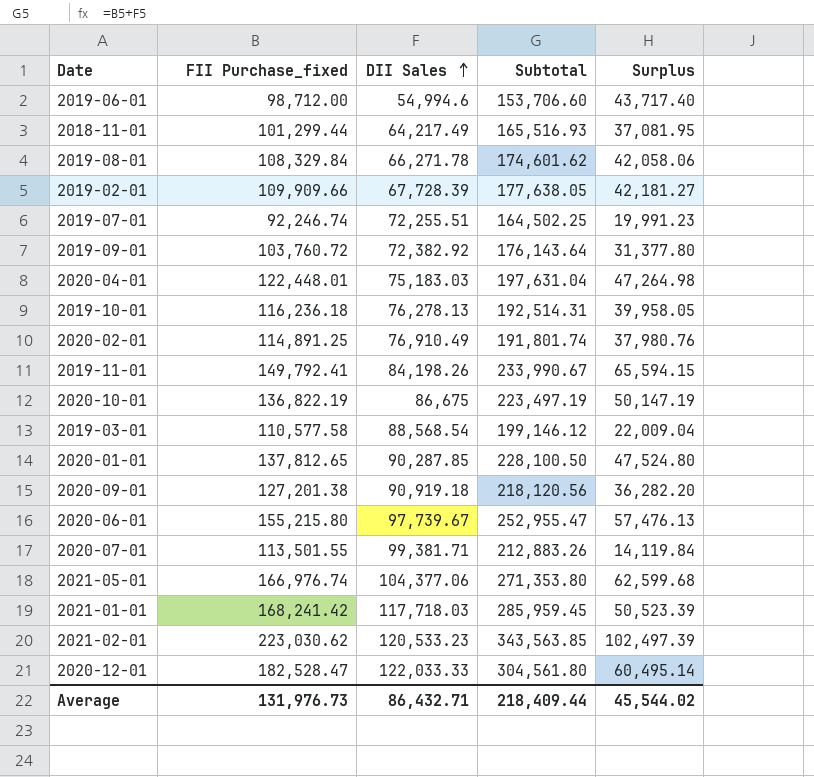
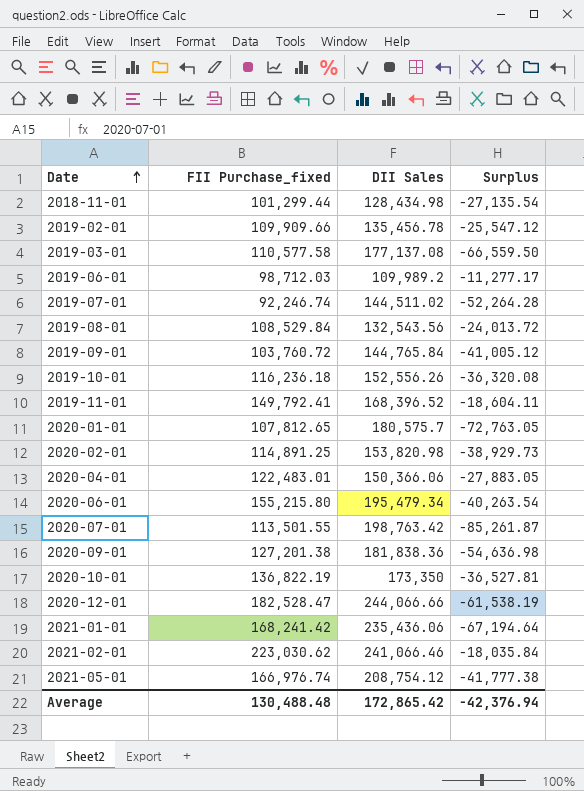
row order: DII Sales ascending -> Date ascending
column Subtotal | formula: [FII Purchase_fixed] + [DII Sales] -> none
2018-11-01 | DII Sales: 64,217.49 -> 128,434.98
2018-11-01 | Surplus: 37,081.95 -> -27,135.54
2019-02-01 | DII Sales: 67,728.39 -> 135,456.78
2019-02-01 | Surplus: 42,181.27 -> -25,547.12
2019-03-01 | DII Sales: 88,568.54 -> 177,137.08
2019-03-01 | Surplus: 22,009.04 -> -66,559.50
2019-06-01 | FII Purchase_fixed: 98,712.00 -> 98,712.03
2019-06-01 | DII Sales: 54,994.6 -> 109,989.2
2019-06-01 | Surplus: 43,717.40 -> -11,277.17
2019-07-01 | DII Sales: 72,255.51 -> 144,511.02
2019-07-01 | Surplus: 19,991.23 -> -52,264.28
2019-08-01 | FII Purchase_fixed: 108,329.84 -> 108,529.84
2019-08-01 | DII Sales: 66,271.78 -> 132,543.56
2019-08-01 | Surplus: 42,058.06 -> -24,013.72
2019-09-01 | DII Sales: 72,382.92 -> 144,765.84
2019-09-01 | Surplus: 31,377.80 -> -41,005.12
2019-10-01 | DII Sales: 76,278.13 -> 152,556.26
2019-10-01 | Surplus: 39,958.05 -> -36,320.08
2019-11-01 | DII Sales: 84,198.26 -> 168,396.52
2019-11-01 | Surplus: 65,594.15 -> -18,604.11
2020-01-01 | FII Purchase_fixed: 137,812.65 -> 107,812.65
2020-01-01 | DII Sales: 90,287.85 -> 180,575.7
2020-01-01 | Surplus: 47,524.80 -> -72,763.05
2020-02-01 | DII Sales: 76,910.49 -> 153,820.98
2020-02-01 | Surplus: 37,980.76 -> -38,929.73
2020-04-01 | FII Purchase_fixed: 122,448.01 -> 122,483.01
2020-04-01 | DII Sales: 75,183.03 -> 150,366.06
2020-04-01 | Surplus: 47,264.98 -> -27,883.05
2020-06-01 | DII Sales: 97,739.67 -> 195,479.34
2020-06-01 | Surplus: 57,476.13 -> -40,263.54
2020-07-01 | DII Sales: 99,381.71 -> 198,763.42
2020-07-01 | Surplus: 14,119.84 -> -85,261.87
2020-09-01 | DII Sales: 90,919.18 -> 181,838.36
2020-09-01 | Surplus: 36,282.20 -> -54,636.98
2020-10-01 | DII Sales: 86,675 -> 173,350
2020-10-01 | Surplus: 50,147.19 -> -36,527.81
2020-12-01 | DII Sales: 122,033.33 -> 244,066.66
2020-12-01 | Surplus: 60,495.14 -> -61,538.19
2021-01-01 | DII Sales: 117,718.03 -> 235,436.06
2021-01-01 | Surplus: 50,523.39 -> -67,194.64
2021-02-01 | DII Sales: 120,533.23 -> 241,066.46
2021-02-01 | Surplus: 102,497.39 -> -18,035.84
2021-05-01 | DII Sales: 104,377.06 -> 208,754.12
2021-05-01 | Surplus: 62,599.68 -> -41,777.38
Average | FII Purchase_fixed: 131,976.73 -> 130,488.48
Average | DII Sales: 86,432.71 -> 172,865.42
Average | Surplus: 45,544.02 -> -42,376.94

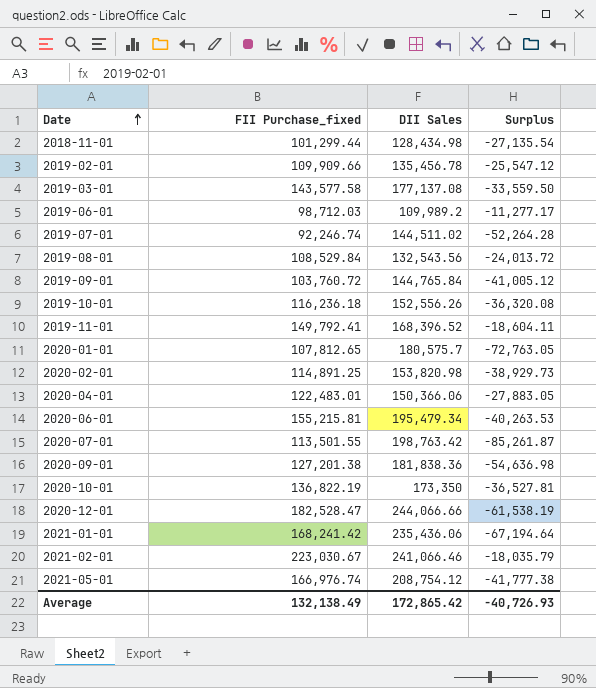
2019-03-01 | FII Purchase_fixed: 110,577.58 -> 143,577.58
2019-03-01 | Surplus: -66,559.50 -> -33,559.50
2020-06-01 | FII Purchase_fixed: 155,215.80 -> 155,215.81
2020-06-01 | Surplus: -40,263.54 -> -40,263.53
2021-02-01 | FII Purchase_fixed: 223,030.62 -> 223,030.67
2021-02-01 | Surplus: -18,035.84 -> -18,035.79
Average | FII Purchase_fixed: 130,488.48 -> 132,138.49
Average | Surplus: -42,376.94 -> -40,726.93

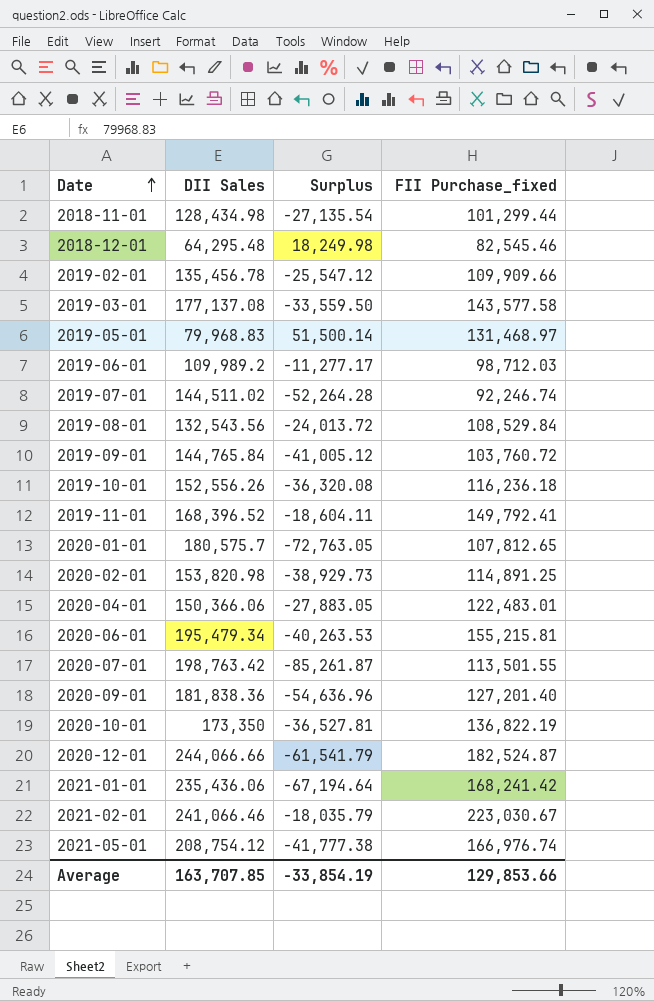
column FII Purchase_fixed | position: 2 -> 4
row 2018-12-01: none -> 64,295.48 | 18,249.98 | 82,545.46
row 2019-05-01: none -> 79,968.83 | 51,500.14 | 131,468.97
2020-09-01 | Surplus: -54,636.98 -> -54,636.96
2020-09-01 | FII Purchase_fixed: 127,201.38 -> 127,201.40
2020-12-01 | Surplus: -61,538.19 -> -61,541.79
2020-12-01 | FII Purchase_fixed: 182,528.47 -> 182,524.87
Average | DII Sales: 172,865.42 -> 163,707.85
Average | Surplus: -40,726.93 -> -33,854.19
Average | FII Purchase_fixed: 132,138.49 -> 129,853.66

